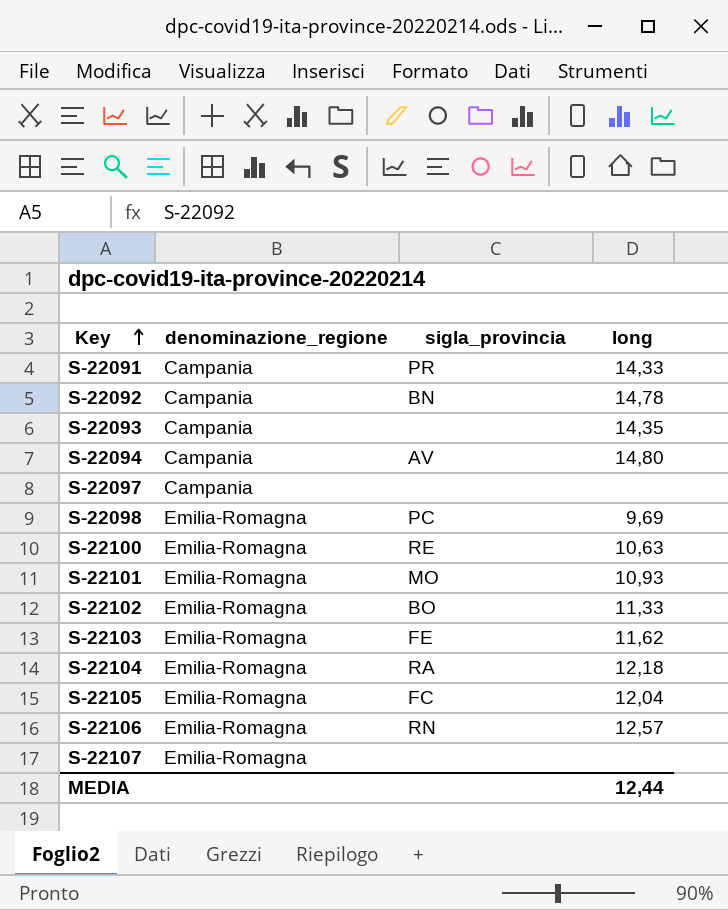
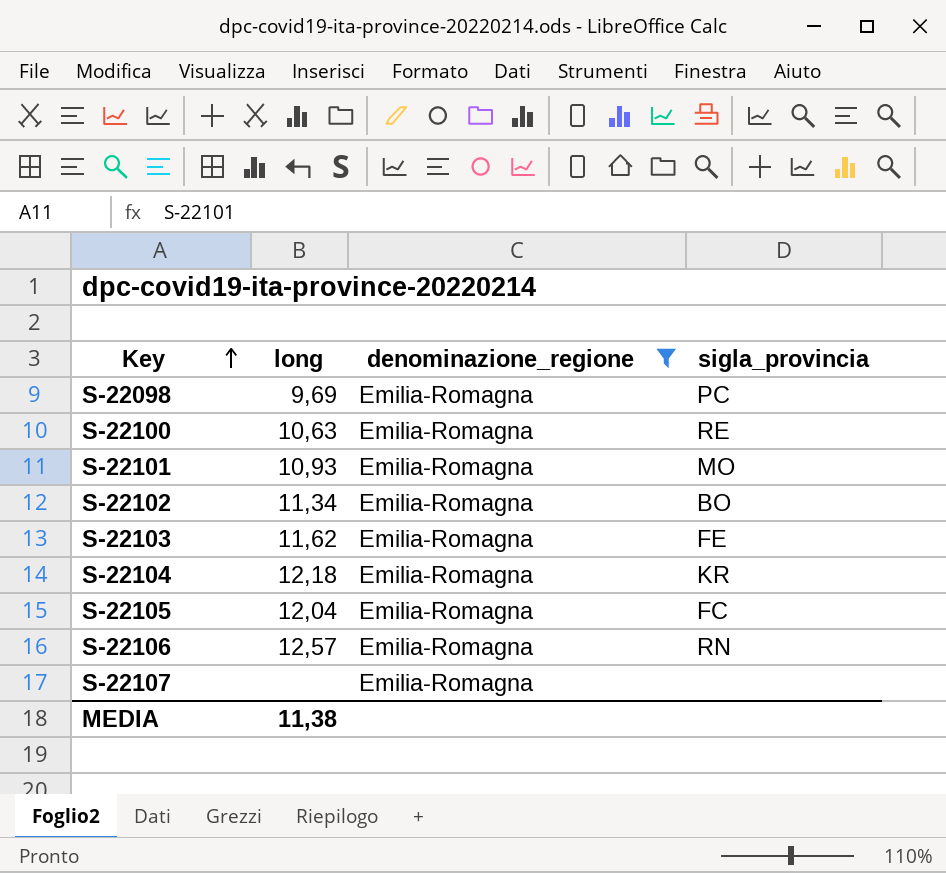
filter: none -> denominazione_regione = Emilia-Romagna
column long | position: 4 -> 2
S-22102 | long: 11,33 -> 11,34
S-22104 | sigla_provincia: RA -> KR
MEDIA | long: 12,44 -> 11,38

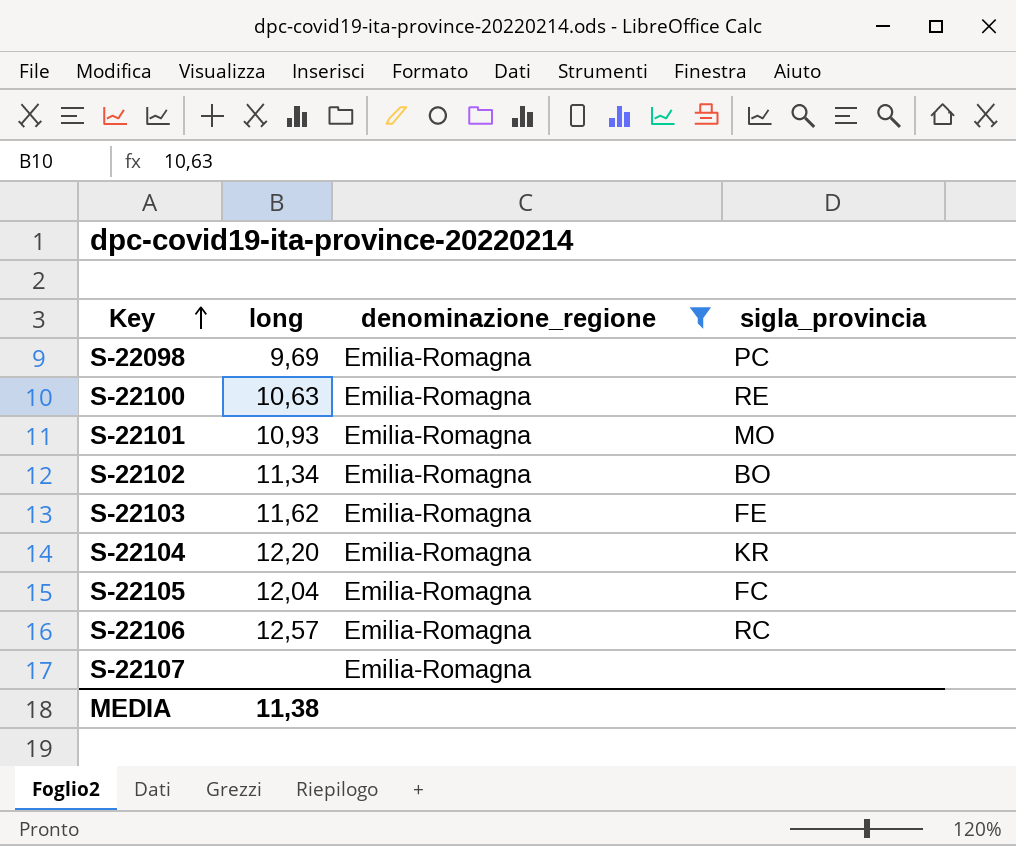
S-22104 | long: 12,18 -> 12,20
S-22106 | sigla_provincia: RN -> RC

